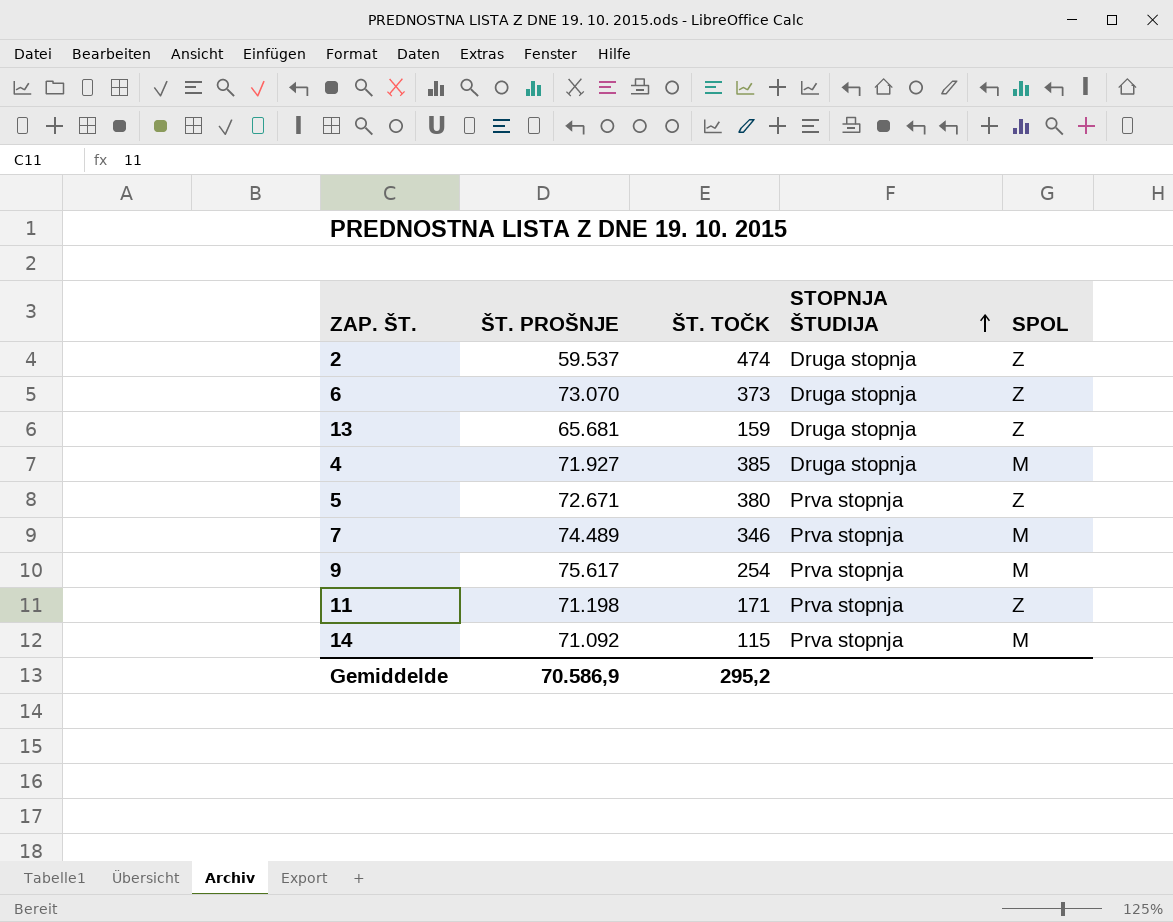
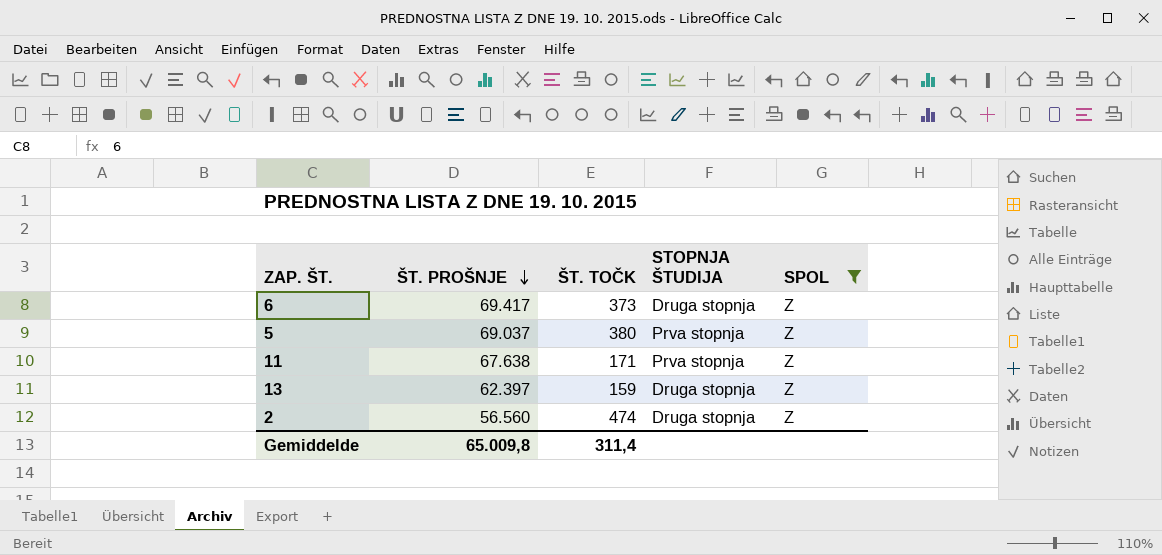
filter: none -> SPOL = Z
row order: STOPNJA ŠTUDIJA ascending -> ŠT. PROŠNJE descending
6 | ŠT. PROŠNJE: 73.070 -> 69.417
5 | ŠT. PROŠNJE: 72.671 -> 69.037
11 | ŠT. PROŠNJE: 71.198 -> 67.638
13 | ŠT. PROŠNJE: 65.681 -> 62.397
2 | ŠT. PROŠNJE: 59.537 -> 56.560
Gemiddelde | ŠT. PROŠNJE: 70.586,9 -> 65.009,8
Gemiddelde | ŠT. TOČK: 295,2 -> 311,4

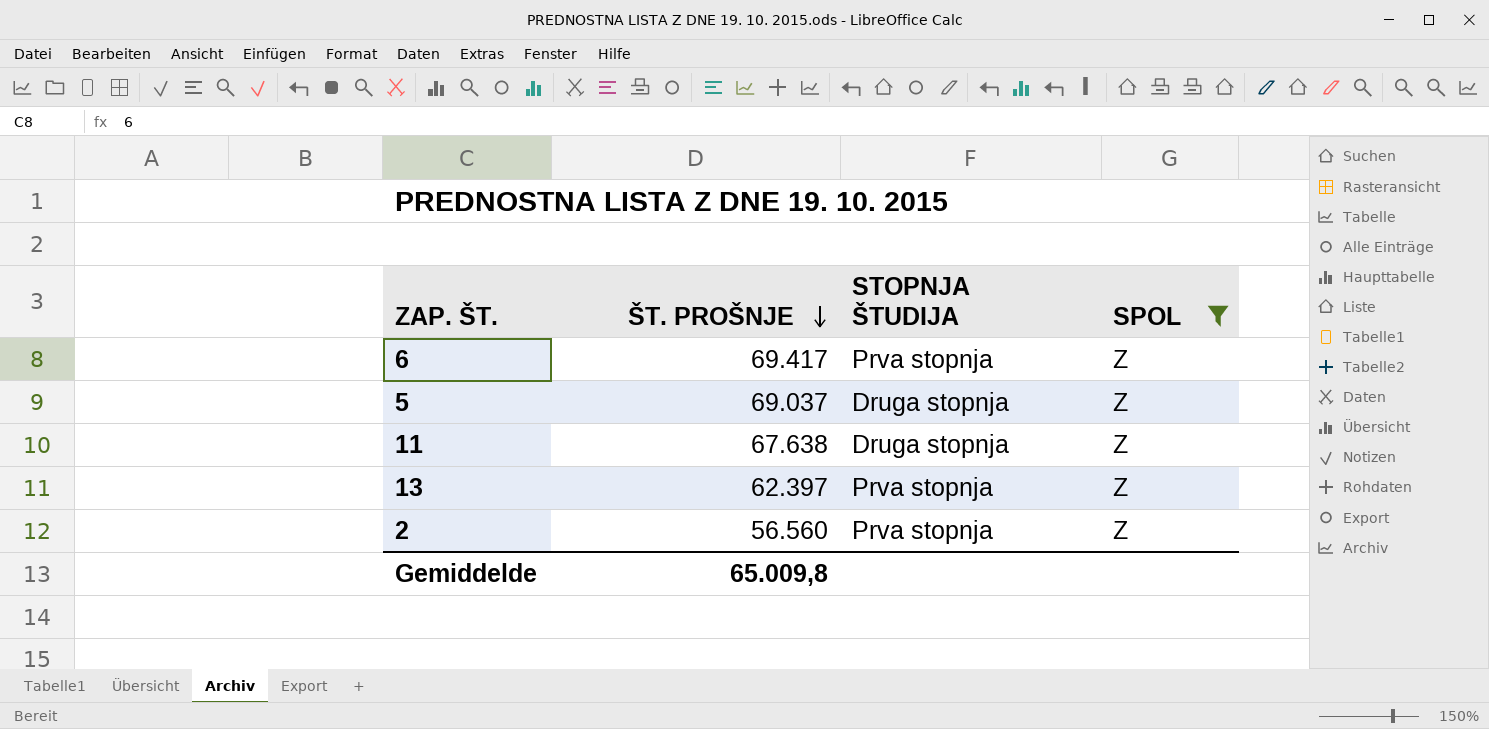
column ŠT. TOČK | position: 3 -> none
6 | STOPNJA ŠTUDIJA: Druga stopnja -> Prva stopnja
5 | STOPNJA ŠTUDIJA: Prva stopnja -> Druga stopnja
11 | STOPNJA ŠTUDIJA: Prva stopnja -> Druga stopnja
13 | STOPNJA ŠTUDIJA: Druga stopnja -> Prva stopnja
2 | STOPNJA ŠTUDIJA: Druga stopnja -> Prva stopnja

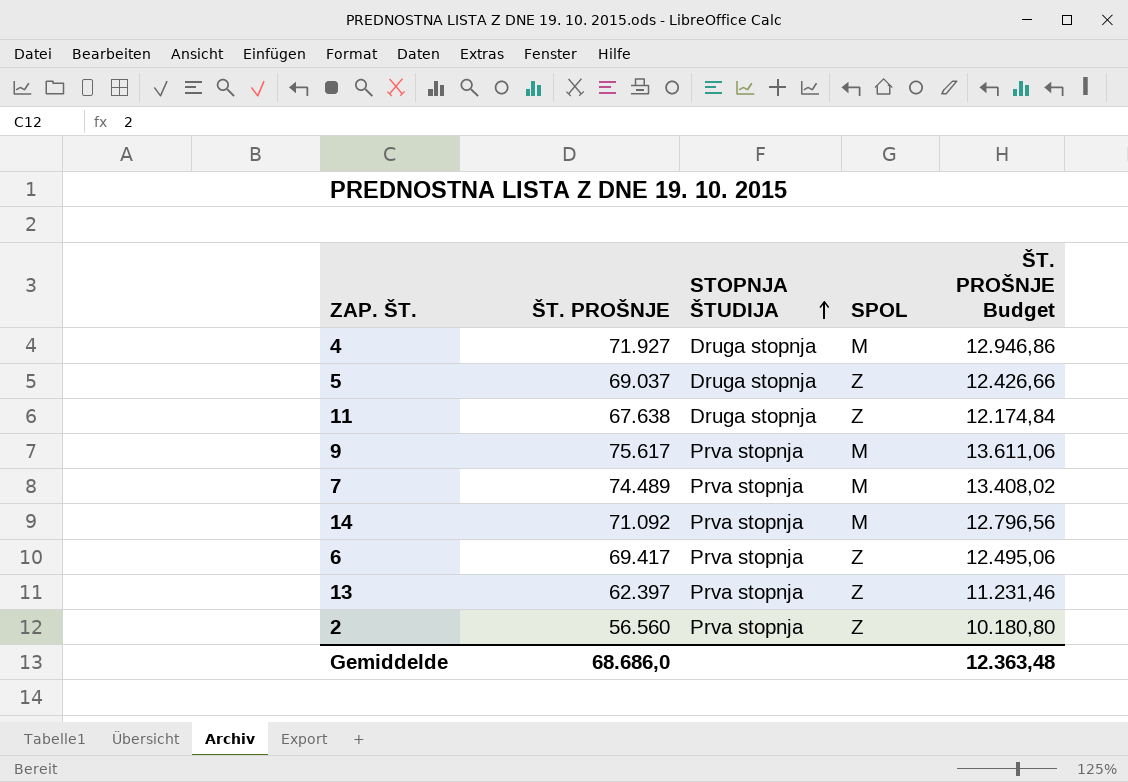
filter: SPOL = Z -> none
row order: ŠT. PROŠNJE descending -> STOPNJA ŠTUDIJA ascending
column ŠT. PROŠNJE Budget | formula: none -> [ŠT. PROŠNJE] * 0,18
Gemiddelde | ŠT. PROŠNJE: 65.009,8 -> 68.686,0

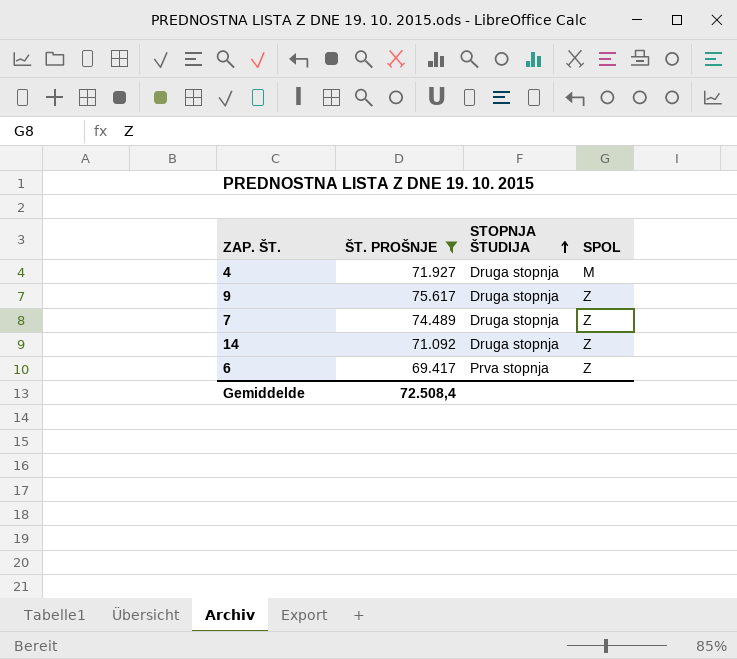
filter: none -> ŠT. PROŠNJE >= 69.417
column ŠT. PROŠNJE Budget | formula: [ŠT. PROŠNJE] * 0,18 -> none
9 | STOPNJA ŠTUDIJA: Prva stopnja -> Druga stopnja
9 | SPOL: M -> Z
7 | STOPNJA ŠTUDIJA: Prva stopnja -> Druga stopnja
7 | SPOL: M -> Z
14 | STOPNJA ŠTUDIJA: Prva stopnja -> Druga stopnja
14 | SPOL: M -> Z
Gemiddelde | ŠT. PROŠNJE: 68.686,0 -> 72.508,4

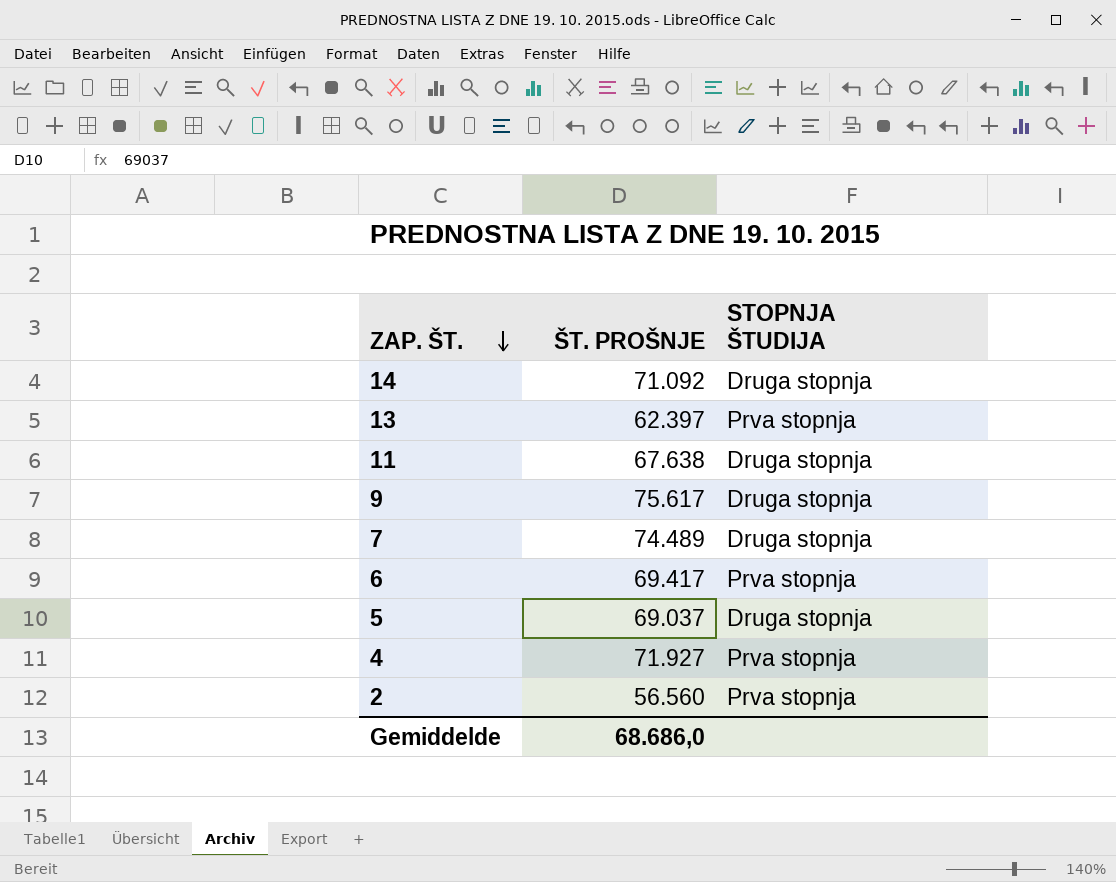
filter: ŠT. PROŠNJE >= 69.417 -> none
row order: STOPNJA ŠTUDIJA ascending -> ZAP. ŠT. descending
column SPOL | position: 4 -> none
4 | STOPNJA ŠTUDIJA: Druga stopnja -> Prva stopnja
Gemiddelde | ŠT. PROŠNJE: 72.508,4 -> 68.686,0

